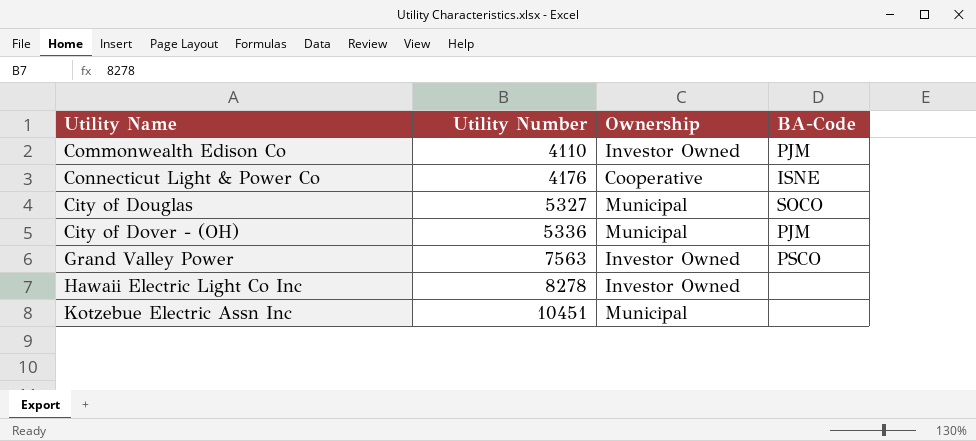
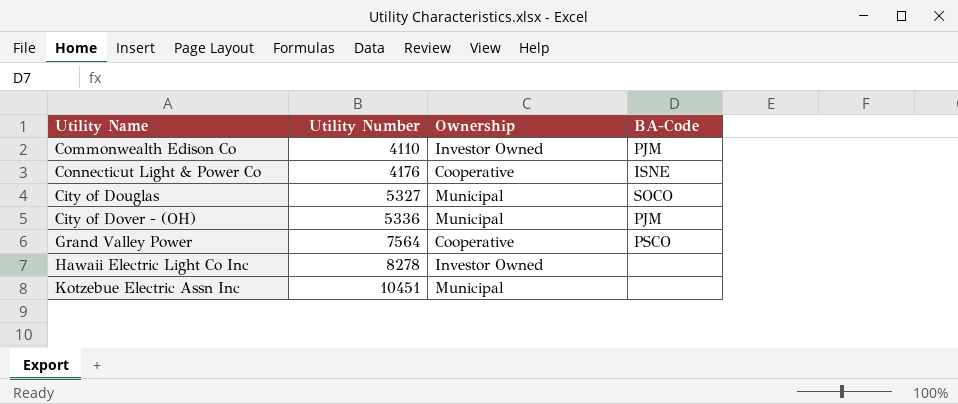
Grand Valley Power | Utility Number: 7563 -> 7564
Grand Valley Power | Ownership: Investor Owned -> Cooperative

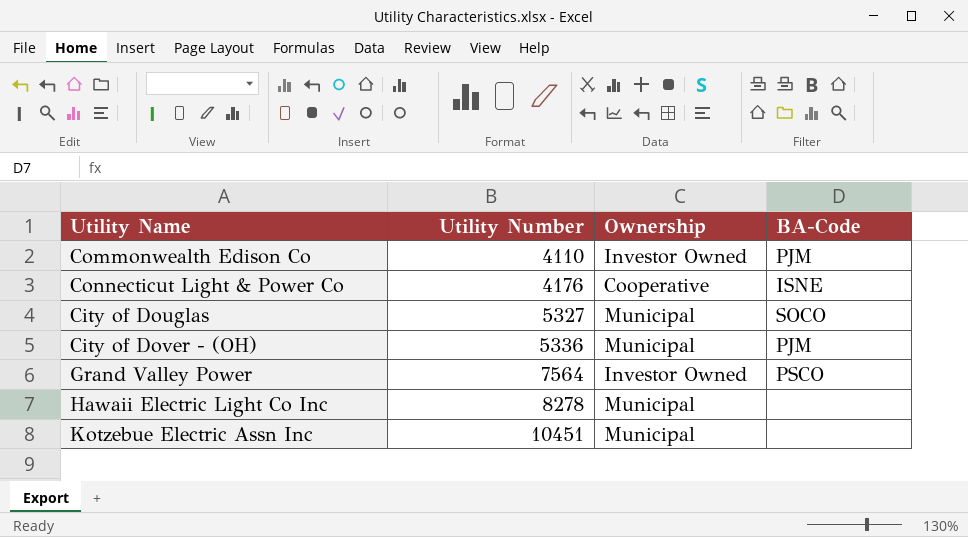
Grand Valley Power | Ownership: Cooperative -> Investor Owned
Hawaii Electric Light Co Inc | Ownership: Investor Owned -> Municipal

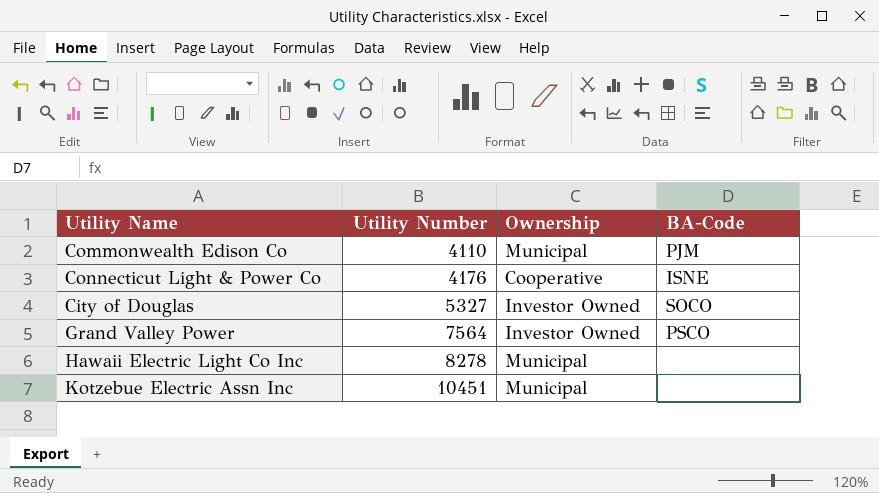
row City of Dover - (OH): 5336 | Municipal | PJM -> none
Commonwealth Edison Co | Ownership: Investor Owned -> Municipal
City of Douglas | Ownership: Municipal -> Investor Owned

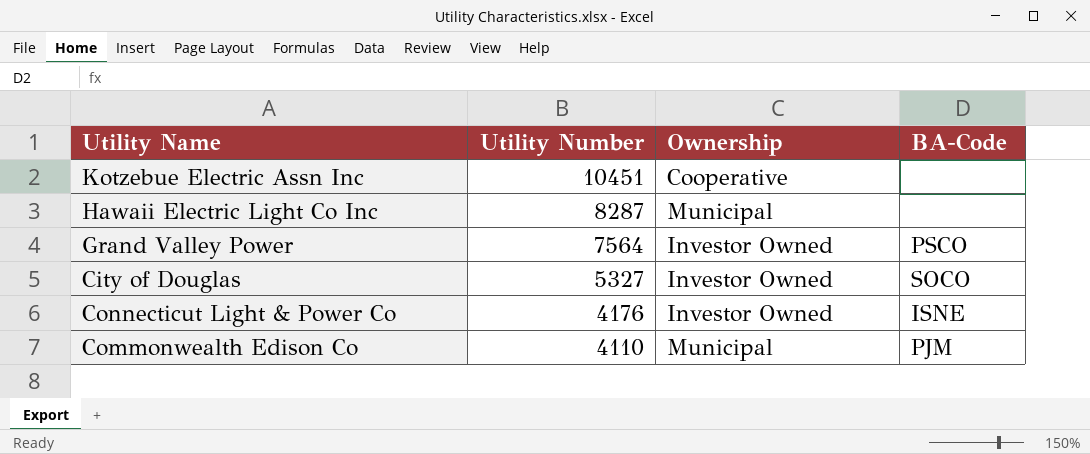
row order: Utility Number ascending -> Utility Number descending
Kotzebue Electric Assn Inc | Ownership: Municipal -> Cooperative
Hawaii Electric Light Co Inc | Utility Number: 8278 -> 8287
Connecticut Light & Power Co | Ownership: Cooperative -> Investor Owned

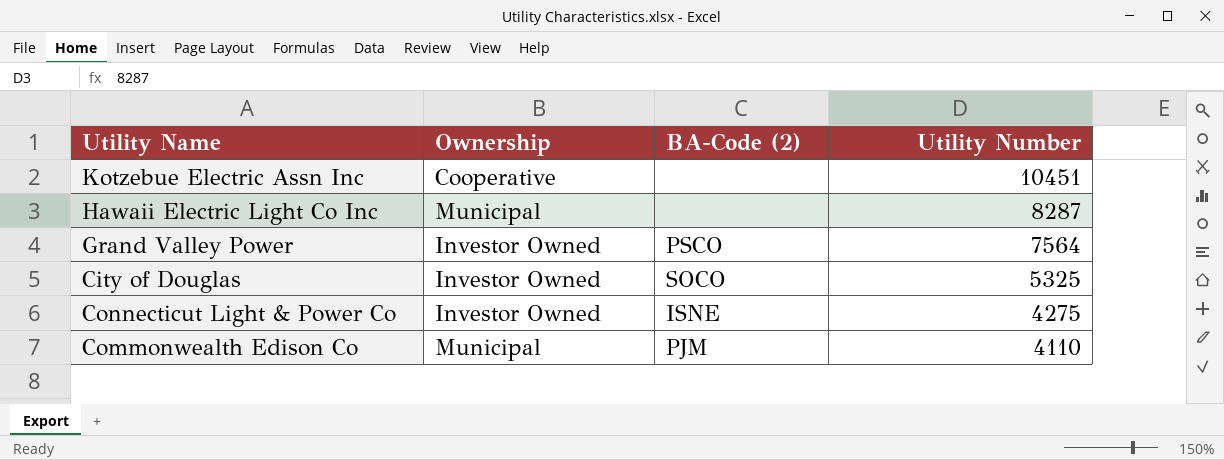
column name: BA-Code -> BA-Code (2)
column Utility Number | position: 2 -> 4
City of Douglas | Utility Number: 5327 -> 5325
Connecticut Light & Power Co | Utility Number: 4176 -> 4275

